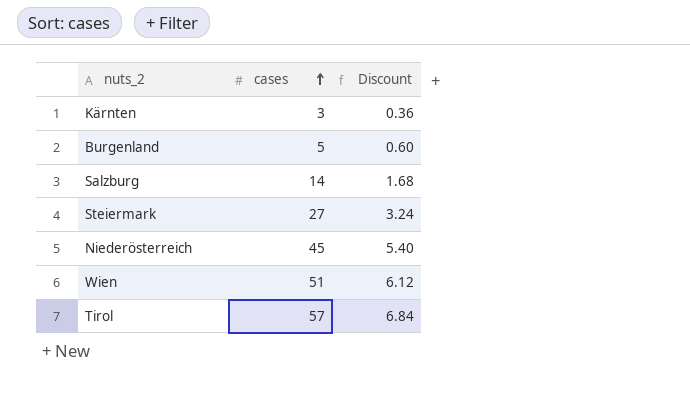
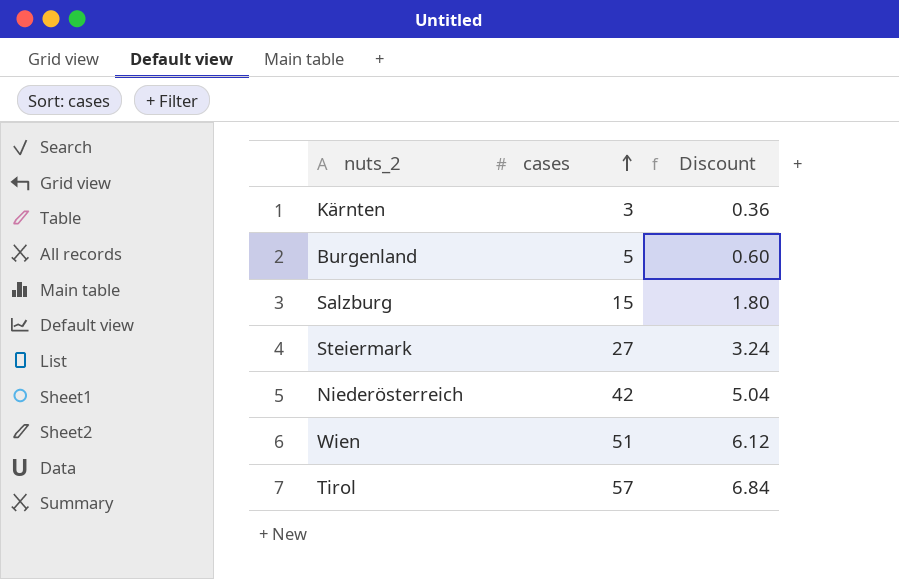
Salzburg | cases: 14 -> 15
Salzburg | Discount: 1.68 -> 1.80
Niederösterreich | cases: 45 -> 42
Niederösterreich | Discount: 5.40 -> 5.04

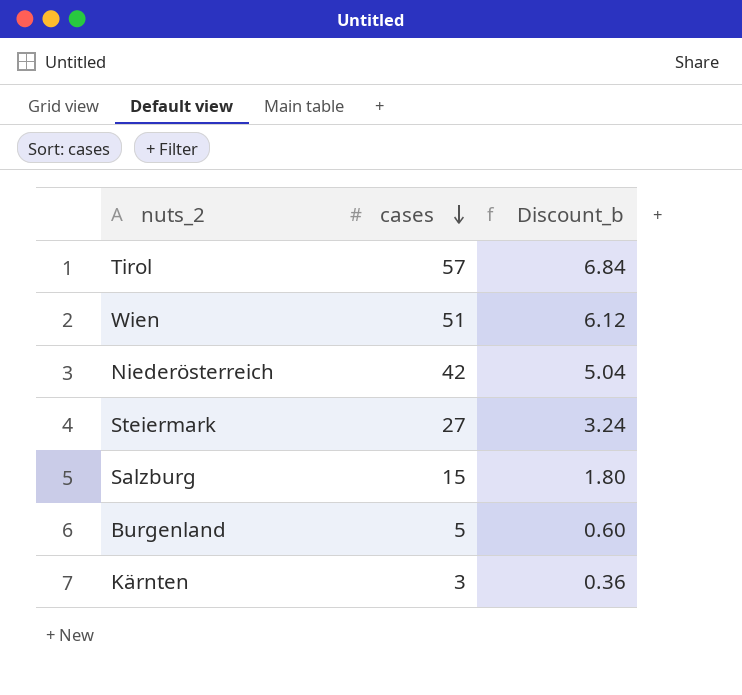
row order: cases ascending -> cases descending
column name: Discount -> Discount_b

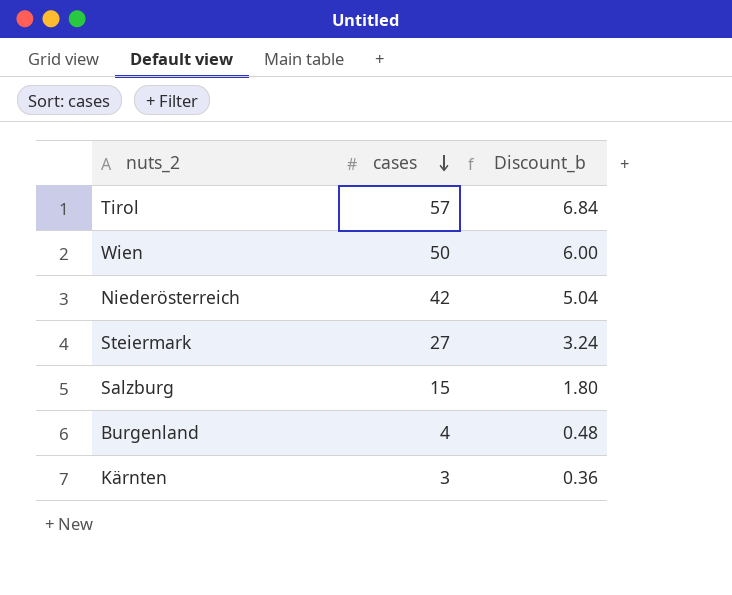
Wien | cases: 51 -> 50
Wien | Discount_b: 6.12 -> 6.00
Burgenland | cases: 5 -> 4
Burgenland | Discount_b: 0.60 -> 0.48

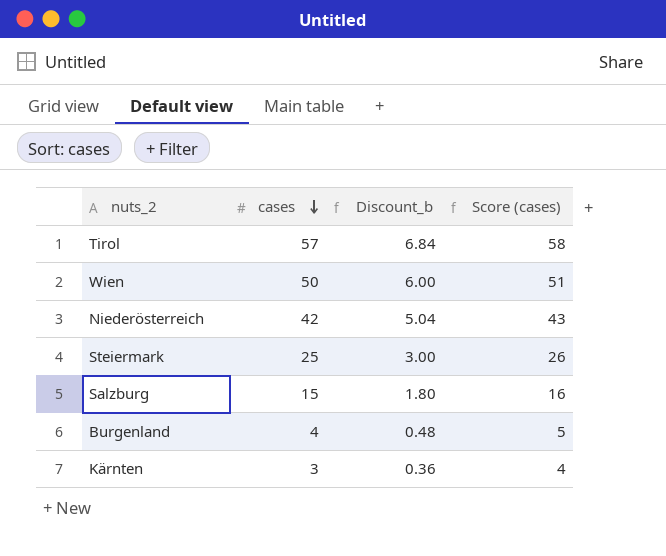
column Score (cases) | formula: none -> [cases] + 1
Steiermark | cases: 27 -> 25
Steiermark | Discount_b: 3.24 -> 3.00

